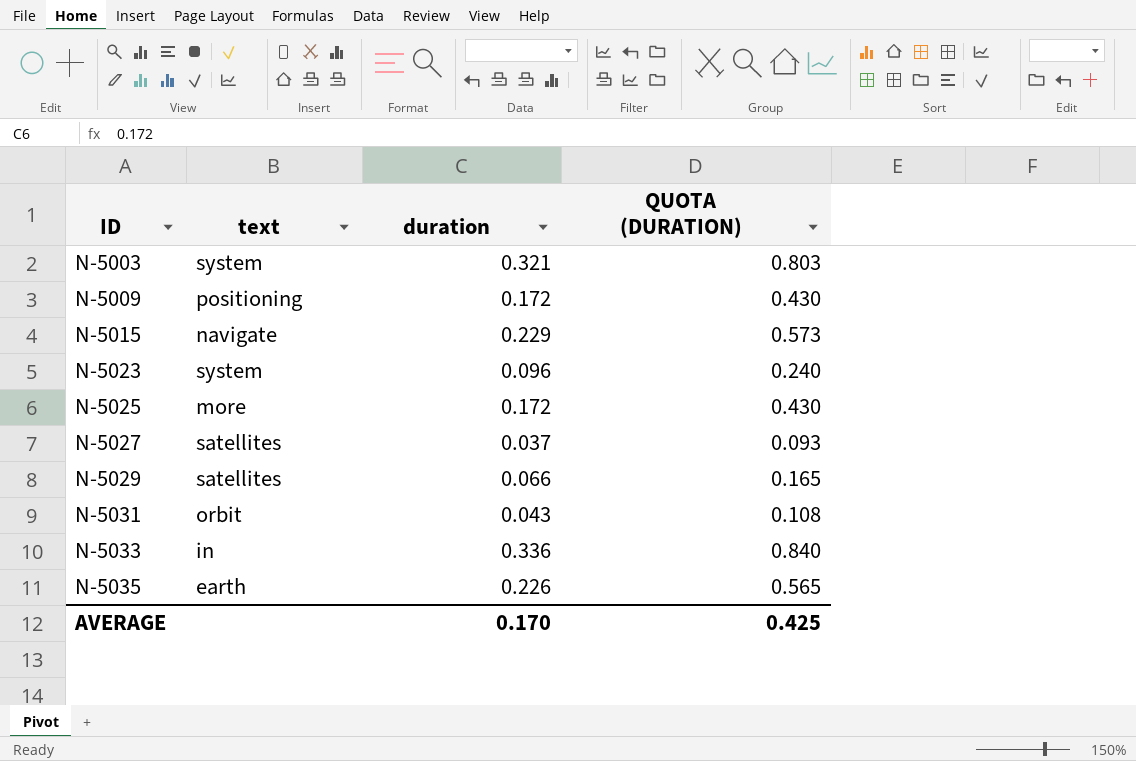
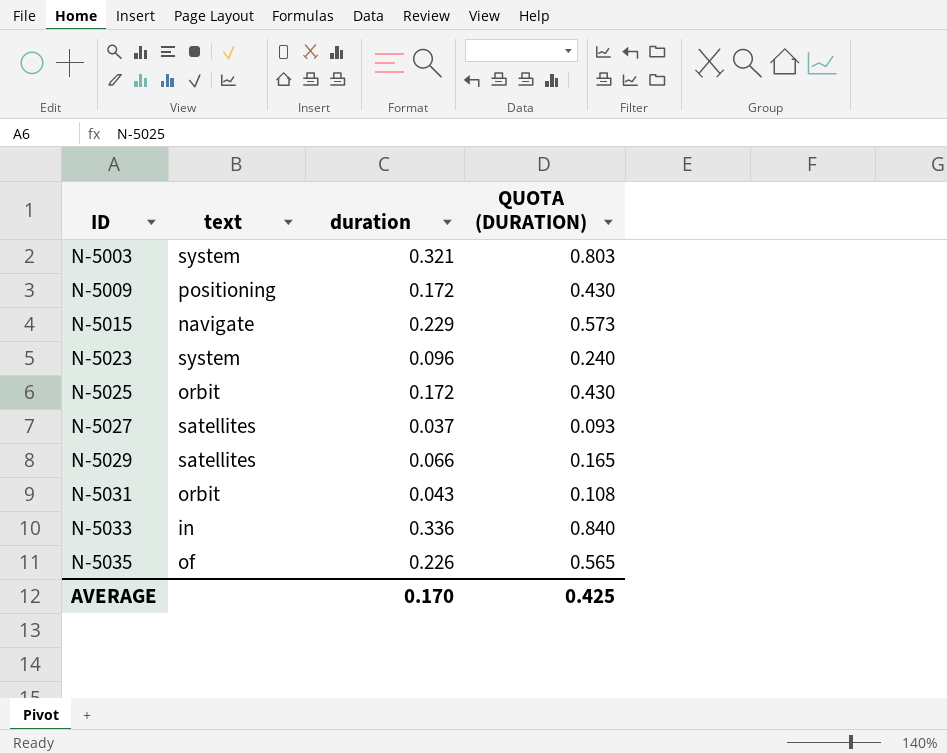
N-5025 | text: more -> orbit
N-5035 | text: earth -> of

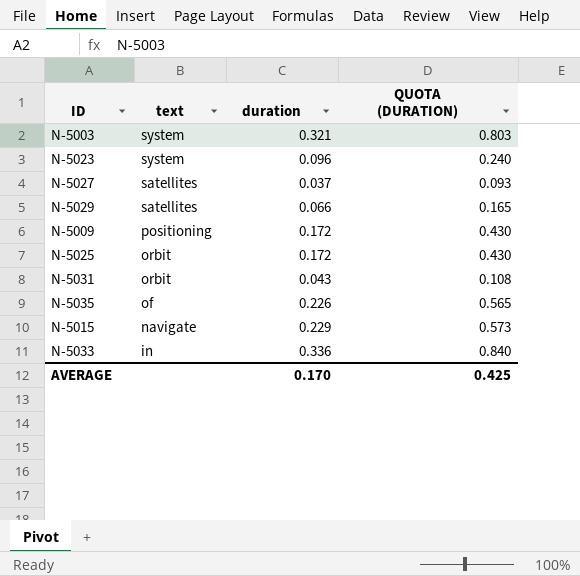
row order: ID ascending -> text descending

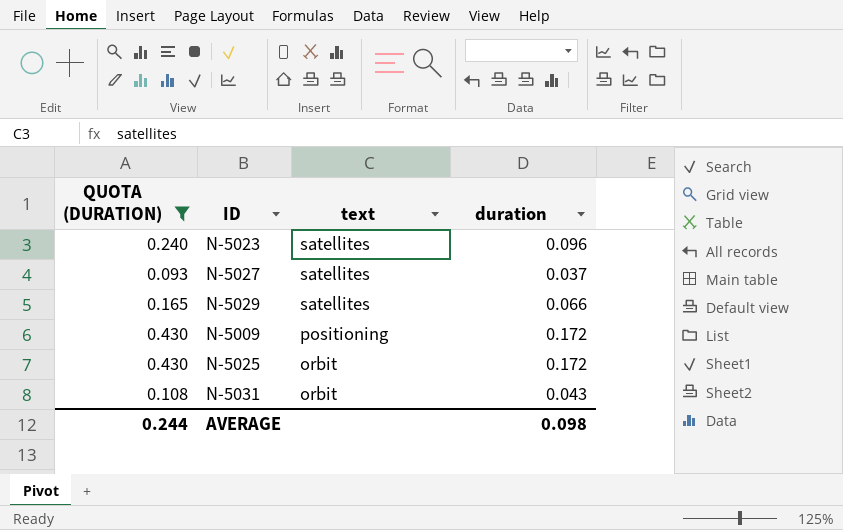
filter: none -> QUOTA (DURATION) <= 0.430
column QUOTA (DURATION) | position: 4 -> 1
N-5023 | text: system -> satellites
AVERAGE | QUOTA (DURATION): 0.425 -> 0.244
AVERAGE | duration: 0.170 -> 0.098

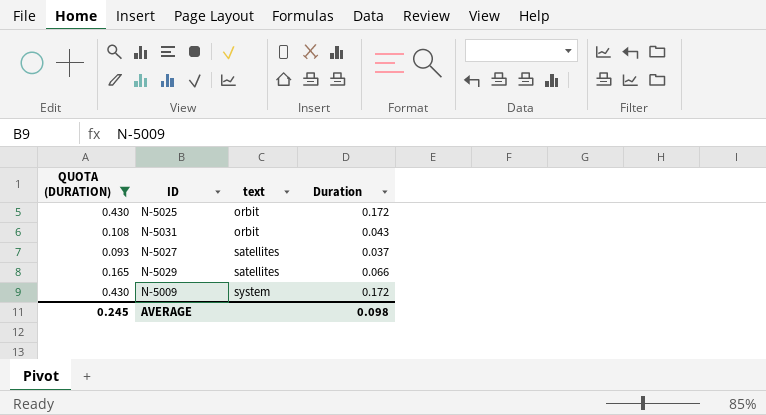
row order: text descending -> text ascending
column name: duration -> Duration
row N-5023: 0.240 | satellites | 0.096 -> none
N-5009 | text: positioning -> system
AVERAGE | QUOTA (DURATION): 0.244 -> 0.245

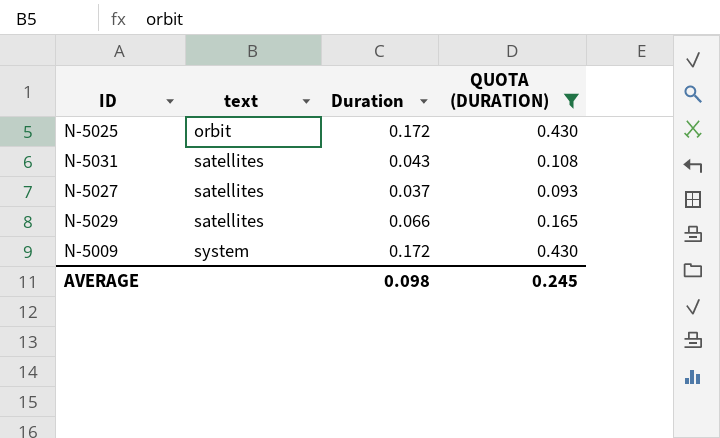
column QUOTA (DURATION) | position: 1 -> 4
N-5031 | text: orbit -> satellites

